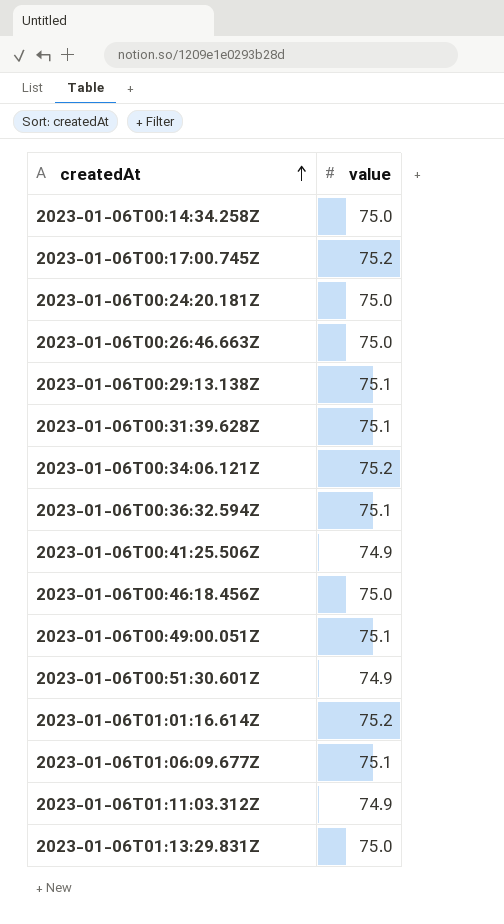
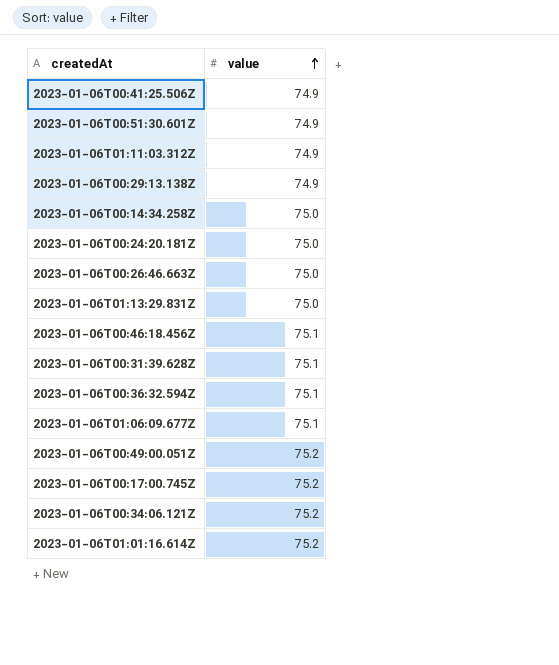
row order: createdAt ascending -> value ascending
2023-01-06T00:29:13.138Z | value: 75.1 -> 74.9
2023-01-06T00:46:18.456Z | value: 75.0 -> 75.1
2023-01-06T00:49:00.051Z | value: 75.1 -> 75.2

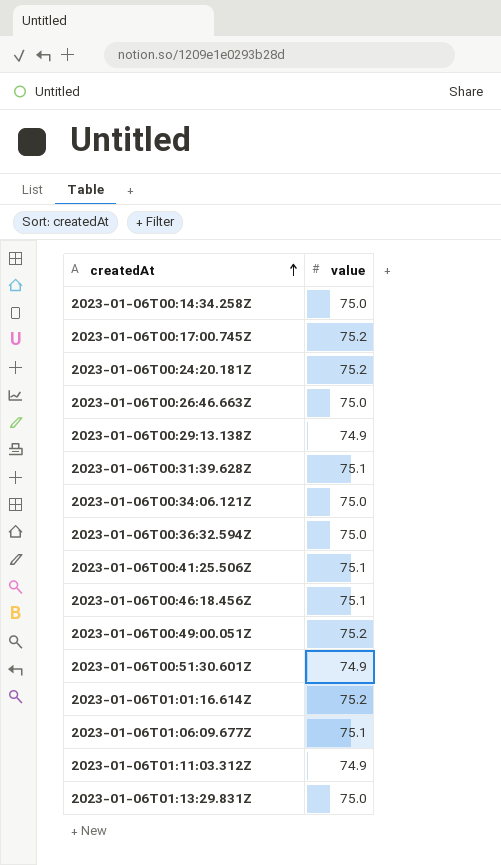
row order: value ascending -> createdAt ascending
2023-01-06T00:24:20.181Z | value: 75.0 -> 75.2
2023-01-06T00:34:06.121Z | value: 75.2 -> 75.0
2023-01-06T00:36:32.594Z | value: 75.1 -> 75.0
2023-01-06T00:41:25.506Z | value: 74.9 -> 75.1

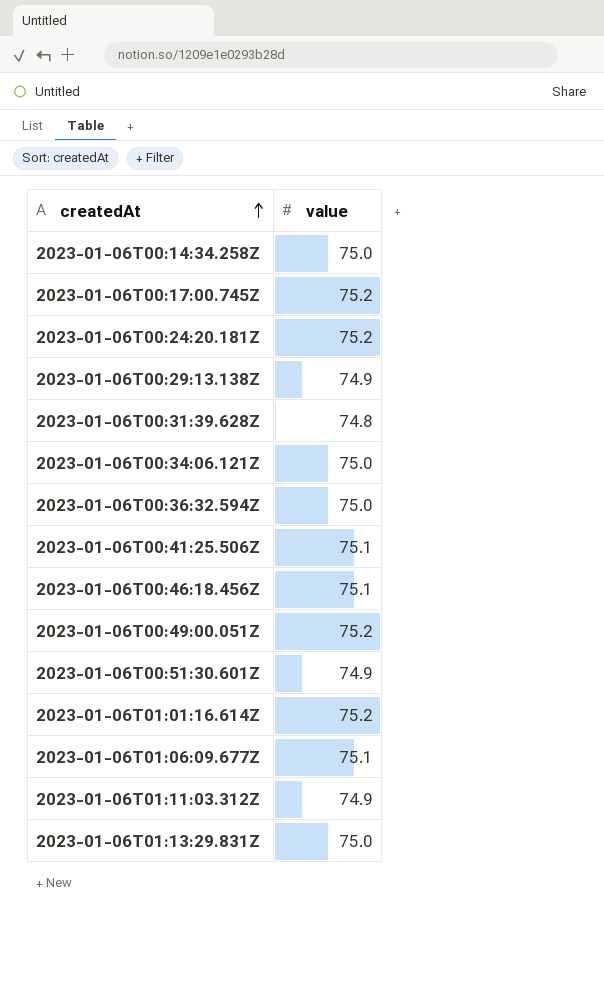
row 2023-01-06T00:26:46.663Z: 75.0 -> none
2023-01-06T00:31:39.628Z | value: 75.1 -> 74.8

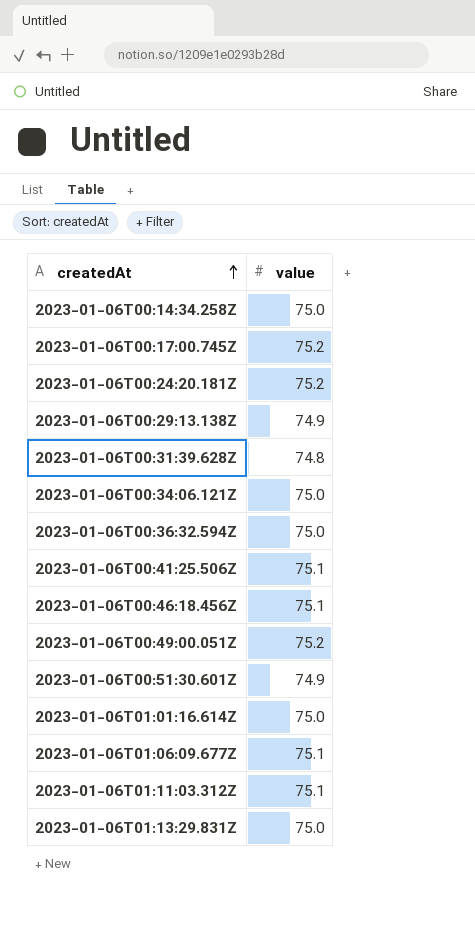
2023-01-06T01:01:16.614Z | value: 75.2 -> 75.0
2023-01-06T01:11:03.312Z | value: 74.9 -> 75.1

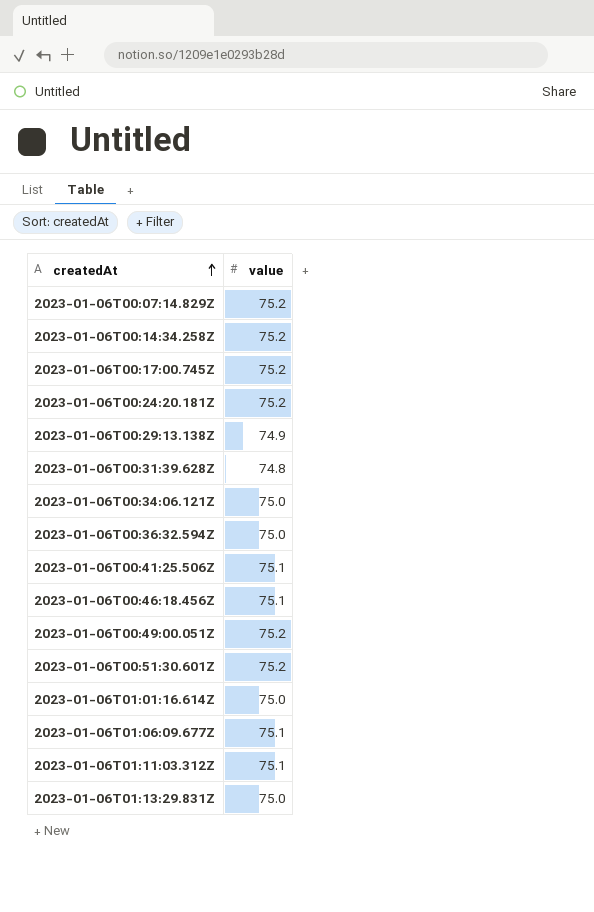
row 2023-01-06T00:07:14.829Z: none -> 75.2
2023-01-06T00:14:34.258Z | value: 75.0 -> 75.2
2023-01-06T00:51:30.601Z | value: 74.9 -> 75.2

